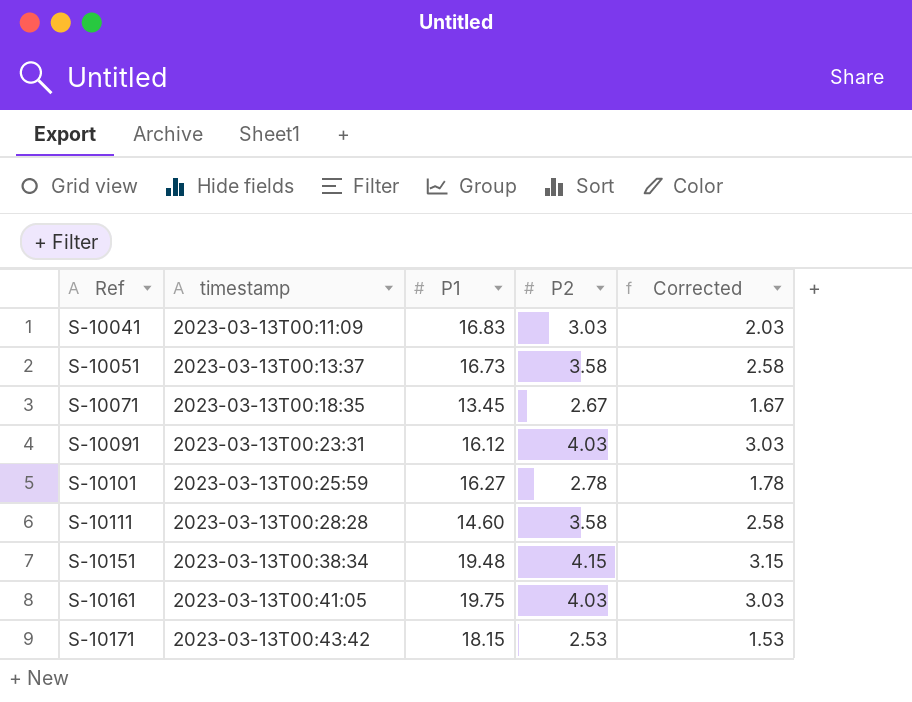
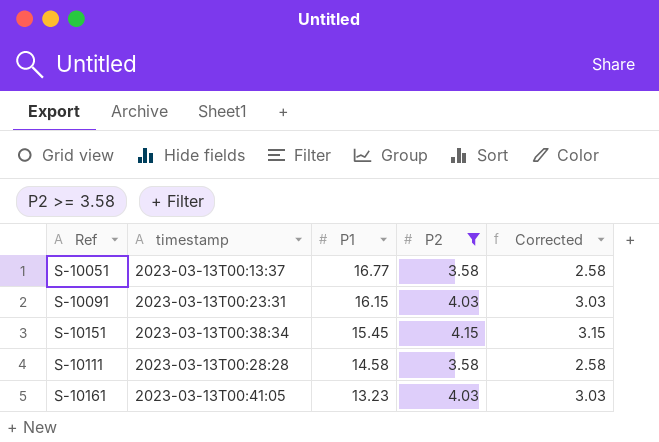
filter: none -> P2 >= 3.58
row order: Ref ascending -> P1 descending
S-10051 | P1: 16.73 -> 16.77
S-10091 | P1: 16.12 -> 16.15
S-10151 | P1: 19.48 -> 15.45
S-10111 | P1: 14.60 -> 14.58
S-10161 | P1: 19.75 -> 13.23

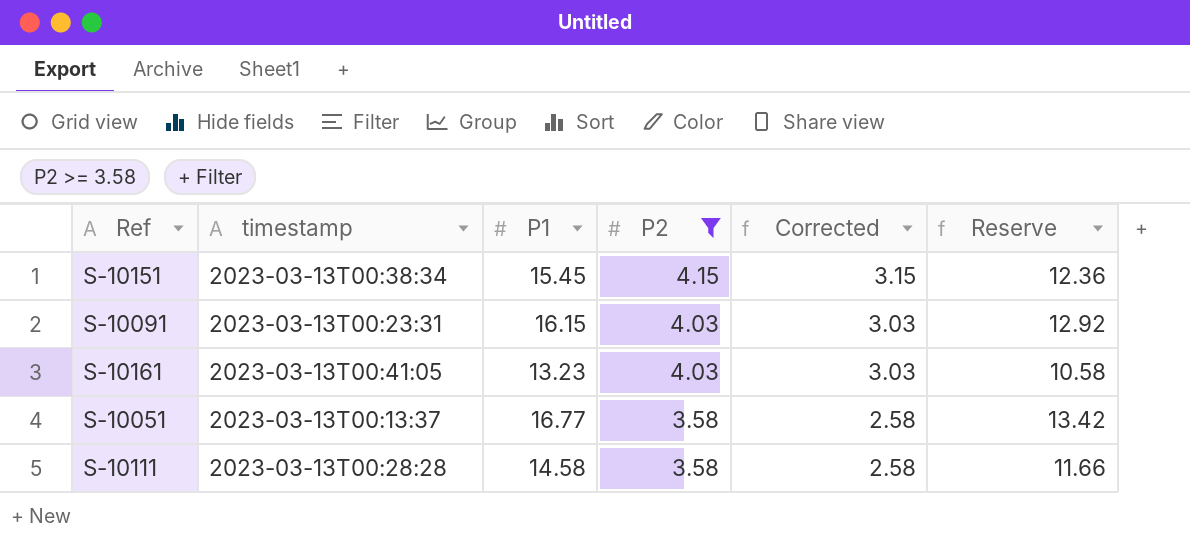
row order: P1 descending -> P2 descending
column Reserve | formula: none -> [P1] * 0.8

